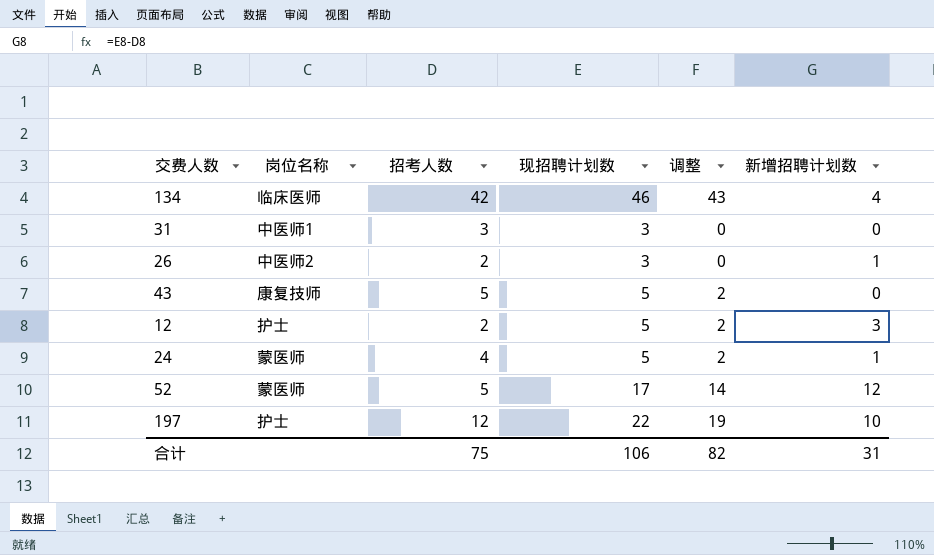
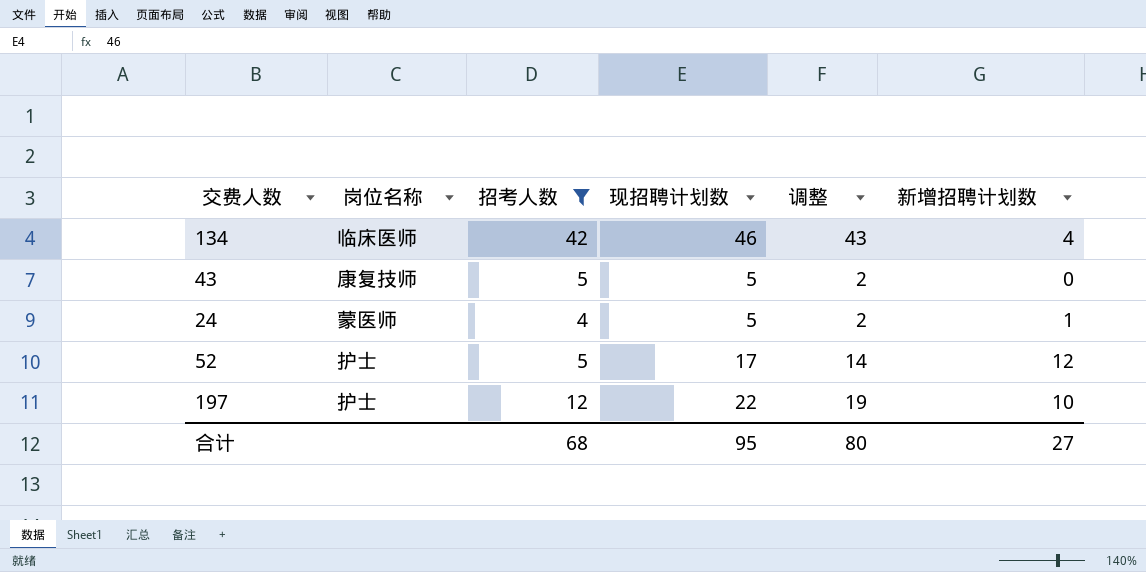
filter: none -> 招考人数 >= 4
52 | 岗位名称: 蒙医师 -> 护士
合计 | 招考人数: 75 -> 68
合计 | 现招聘计划数: 106 -> 95
合计 | 调整: 82 -> 80
合计 | 新增招聘计划数: 31 -> 27

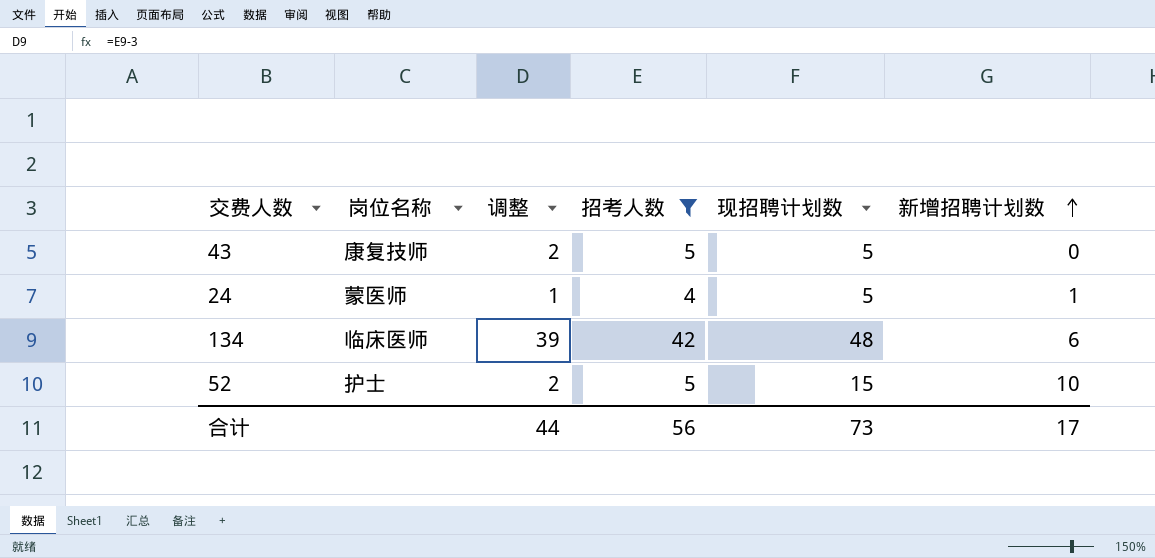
row order: none -> 新增招聘计划数 ascending
column 调整 | formula: [现招聘计划数] - 3 -> [招考人数] - 3
column 调整 | position: 5 -> 3
row 197: 护士 | 12 | 22 | 19 | 10 -> none
134 | 现招聘计划数: 46 -> 48
134 | 新增招聘计划数: 4 -> 6
52 | 现招聘计划数: 17 -> 15
52 | 新增招聘计划数: 12 -> 10
合计 | 调整: 80 -> 44
合计 | 招考人数: 68 -> 56
合计 | 现招聘计划数: 95 -> 73
合计 | 新增招聘计划数: 27 -> 17

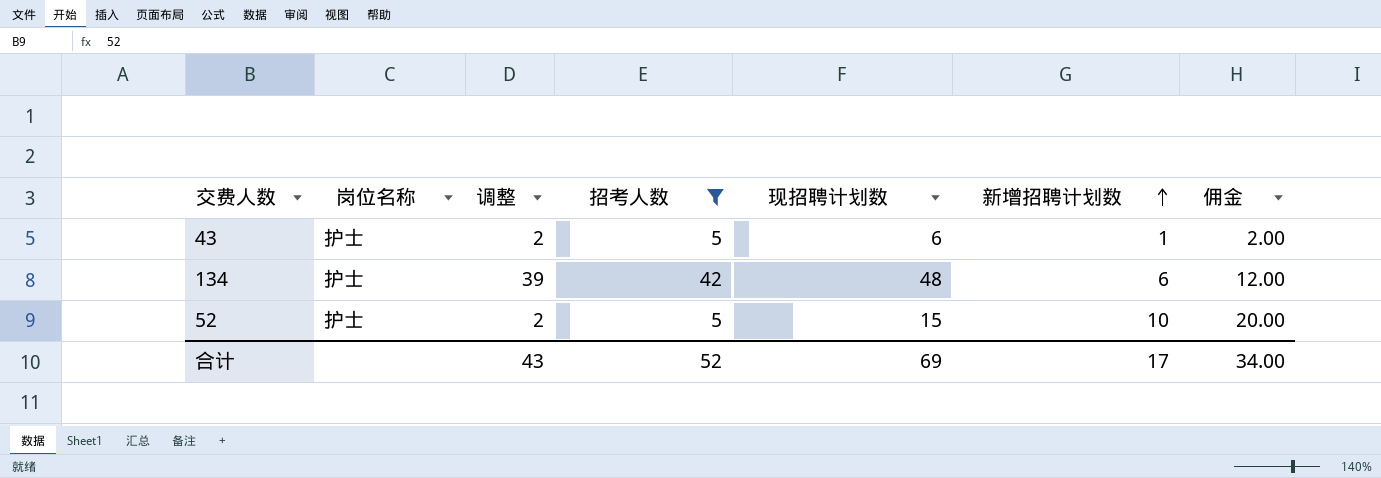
column 佣金 | formula: none -> [新增招聘计划数] * 2
row 24: 蒙医师 | 1 | 4 | 5 | 1 -> none
43 | 岗位名称: 康复技师 -> 护士
43 | 现招聘计划数: 5 -> 6
43 | 新增招聘计划数: 0 -> 1
134 | 岗位名称: 临床医师 -> 护士
合计 | 调整: 44 -> 43
合计 | 招考人数: 56 -> 52
合计 | 现招聘计划数: 73 -> 69

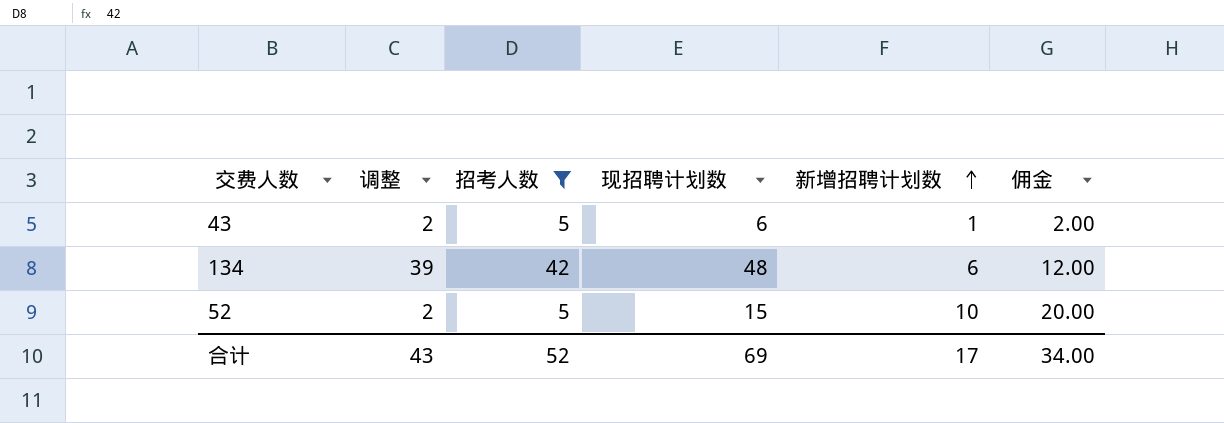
column 岗位名称 | position: 2 -> none

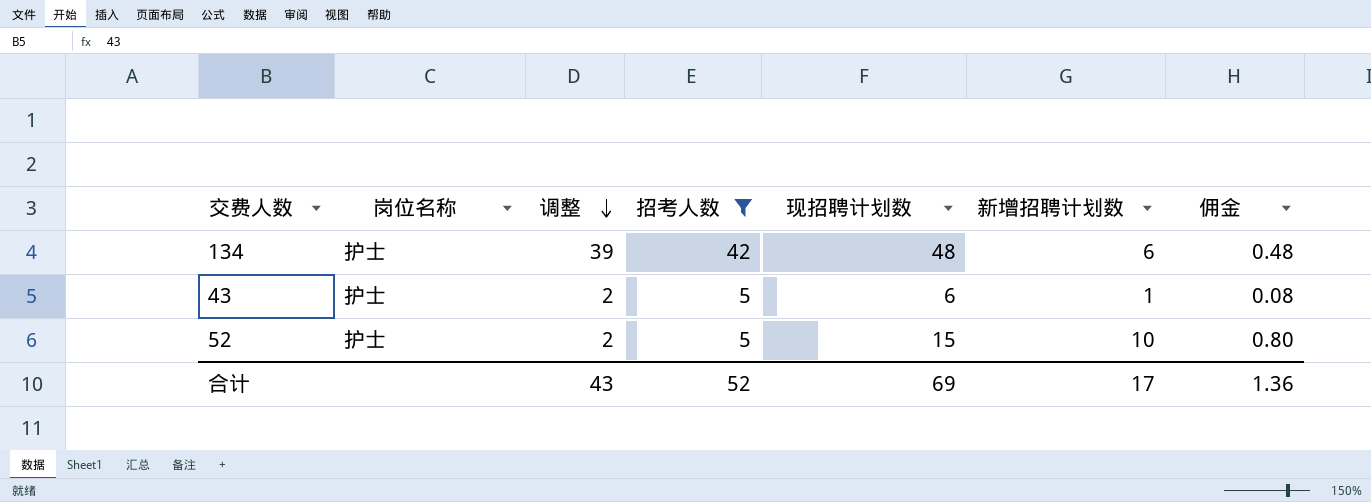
row order: 新增招聘计划数 ascending -> 调整 descending
column 岗位名称 | position: none -> 2
column 佣金 | formula: [新增招聘计划数] * 2 -> [新增招聘计划数] * 0.08
合计 | 佣金: 34.00 -> 1.36

